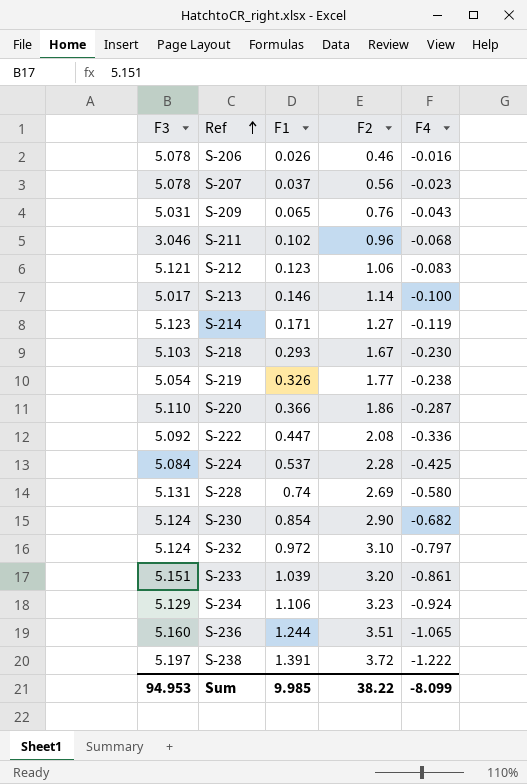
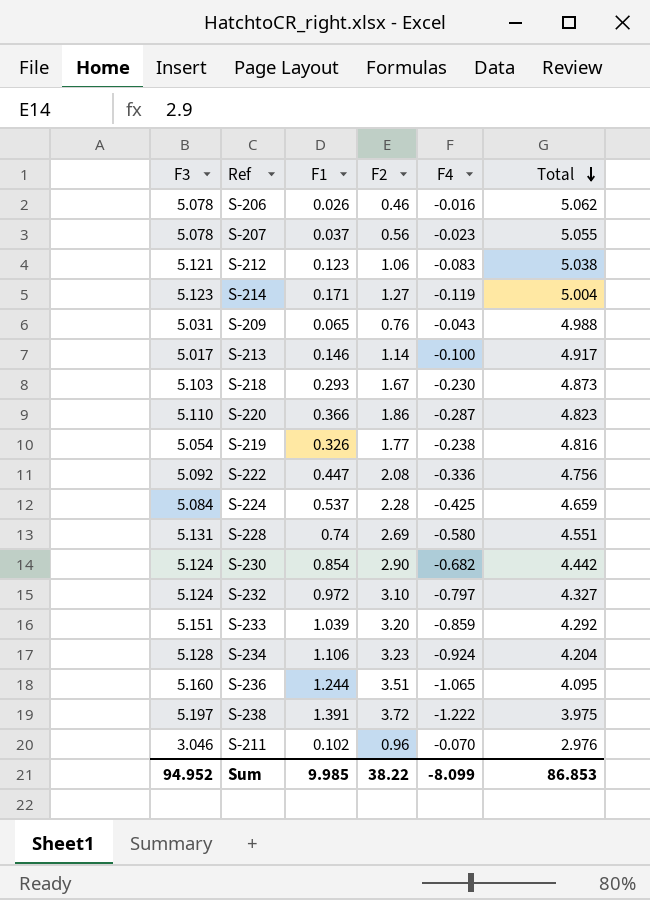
row order: Ref ascending -> Total descending
column Total | formula: none -> [F3] + [F4]
S-233 | F4: -0.861 -> -0.859
S-234 | F3: 5.129 -> 5.128
S-211 | F4: -0.068 -> -0.070
Sum | F3: 94.953 -> 94.952

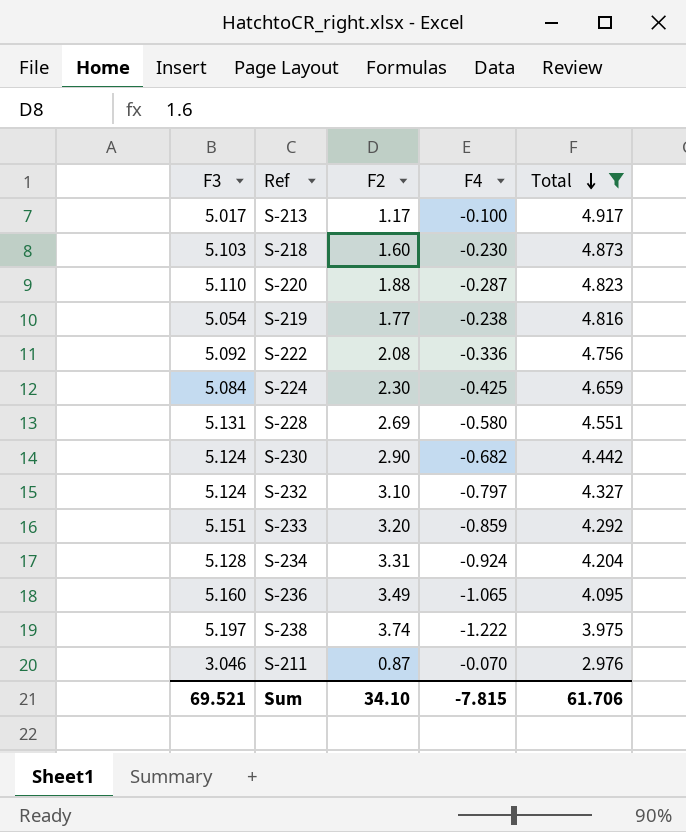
filter: none -> Total <= 4.917
column F1 | position: 3 -> none
S-213 | F2: 1.14 -> 1.17
S-218 | F2: 1.67 -> 1.60
S-220 | F2: 1.86 -> 1.88
S-224 | F2: 2.28 -> 2.30
S-234 | F2: 3.23 -> 3.31
S-236 | F2: 3.51 -> 3.49
S-238 | F2: 3.72 -> 3.74
S-211 | F2: 0.96 -> 0.87
Sum | F3: 94.952 -> 69.521
Sum | F2: 38.22 -> 34.10
Sum | F4: -8.099 -> -7.815
Sum | Total: 86.853 -> 61.706

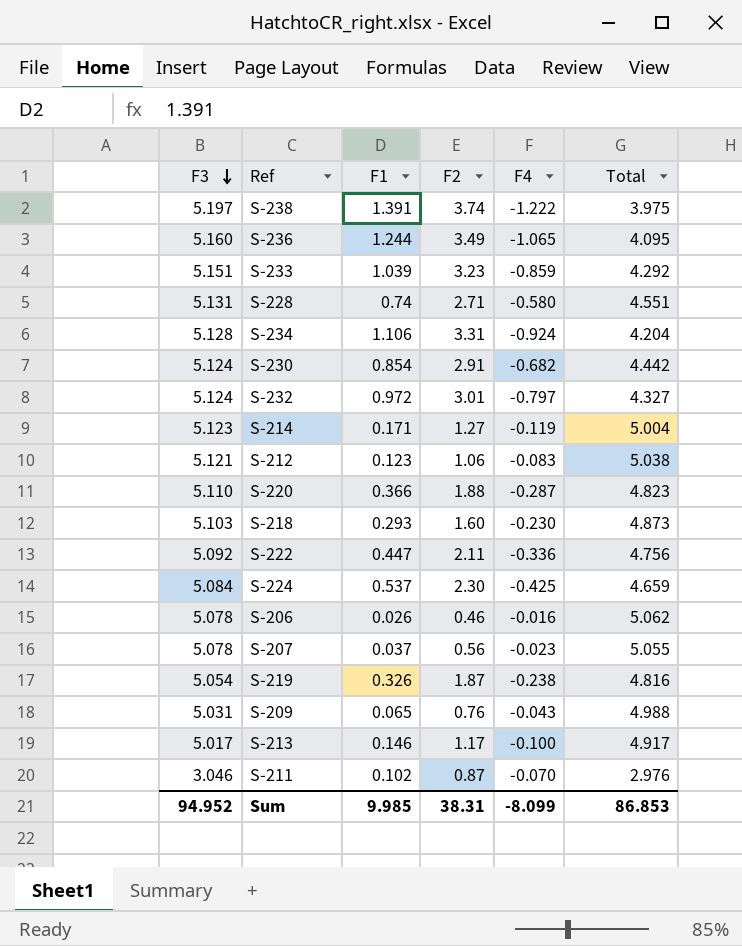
filter: Total <= 4.917 -> none
row order: Total descending -> F3 descending
column F1 | position: none -> 3
S-233 | F2: 3.20 -> 3.23
S-228 | F2: 2.69 -> 2.71
S-230 | F2: 2.90 -> 2.91
S-232 | F2: 3.10 -> 3.01
S-222 | F2: 2.08 -> 2.11
S-219 | F2: 1.77 -> 1.87
Sum | F3: 69.521 -> 94.952
Sum | F2: 34.10 -> 38.31
Sum | F4: -7.815 -> -8.099
Sum | Total: 61.706 -> 86.853

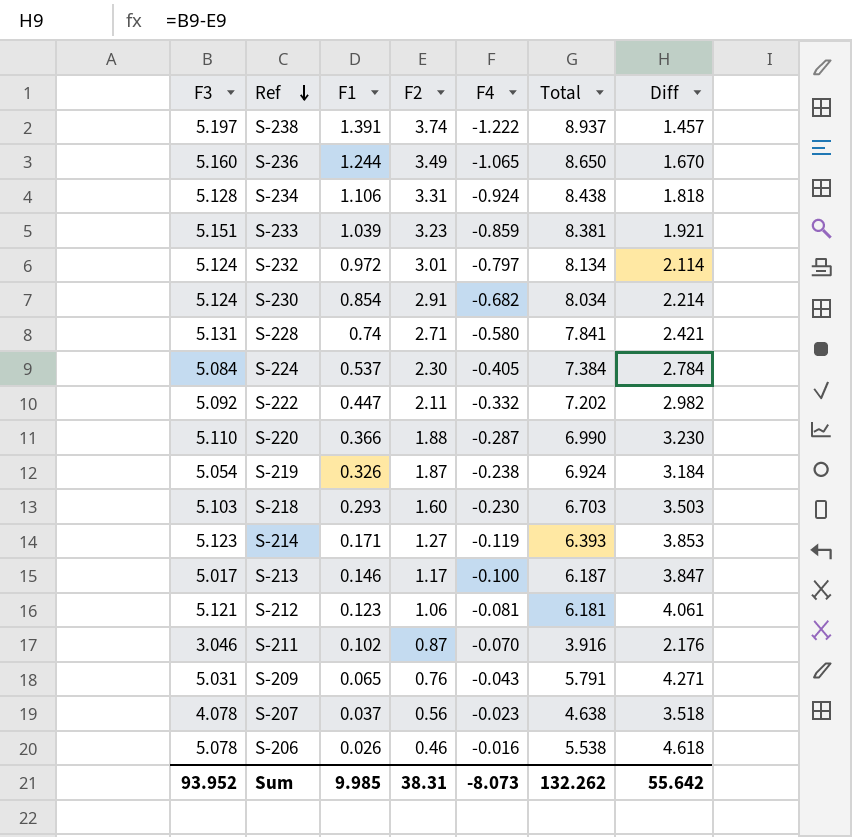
row order: F3 descending -> Ref descending
column Total | formula: [F3] + [F4] -> [F3] + [F2]
column Diff | formula: none -> [F3] - [F2]
S-224 | F4: -0.425 -> -0.405
S-222 | F4: -0.336 -> -0.332
S-212 | F4: -0.083 -> -0.081
S-207 | F3: 5.078 -> 4.078
Sum | F3: 94.952 -> 93.952
Sum | F4: -8.099 -> -8.073
Sum | Total: 86.853 -> 132.262

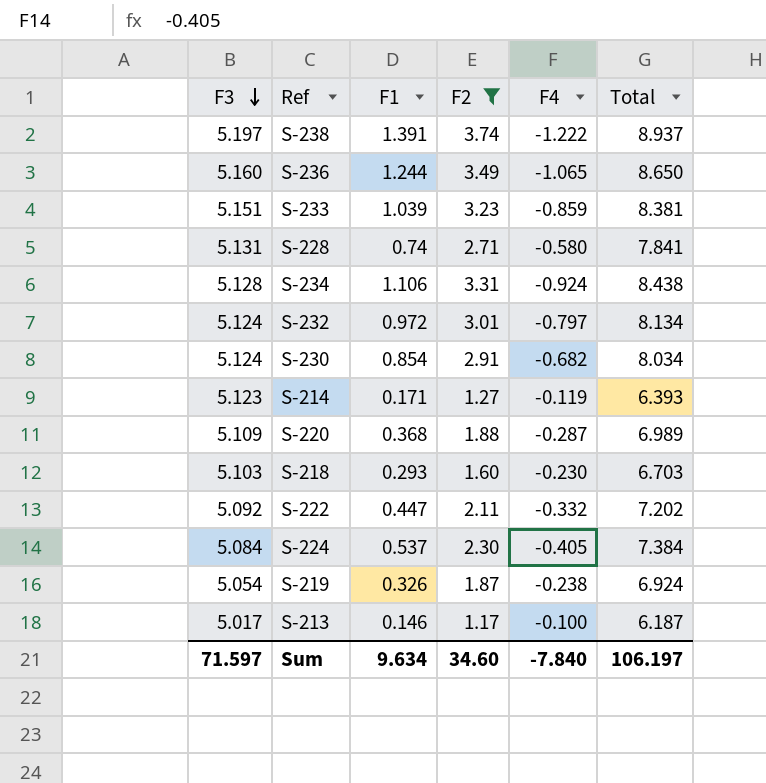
filter: none -> F2 >= 1.17
row order: Ref descending -> F3 descending
column Diff | formula: [F3] - [F2] -> none
S-220 | F3: 5.110 -> 5.109
S-220 | F1: 0.366 -> 0.368
S-220 | Total: 6.990 -> 6.989
Sum | F3: 93.952 -> 71.597
Sum | F1: 9.985 -> 9.634
Sum | F2: 38.31 -> 34.60
Sum | F4: -8.073 -> -7.840
Sum | Total: 132.262 -> 106.197

